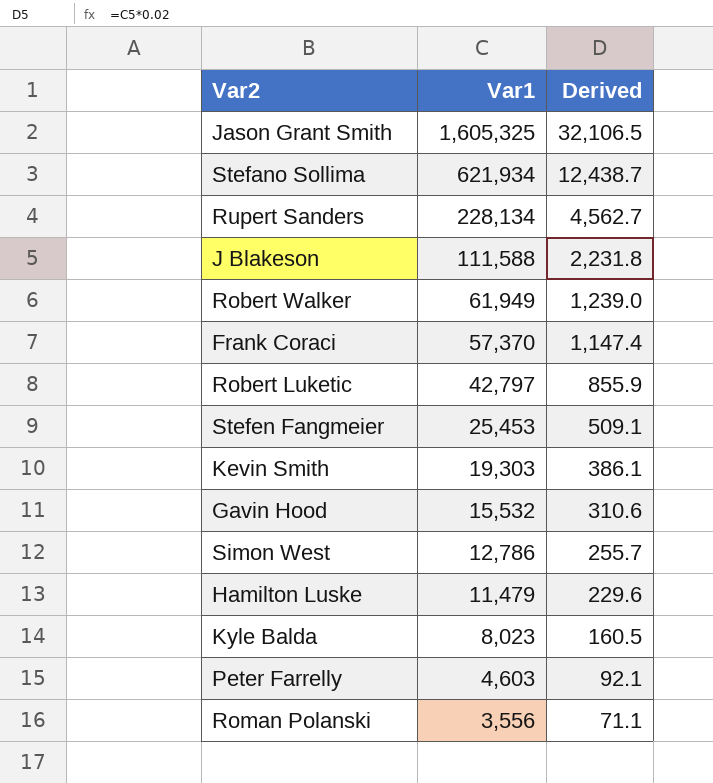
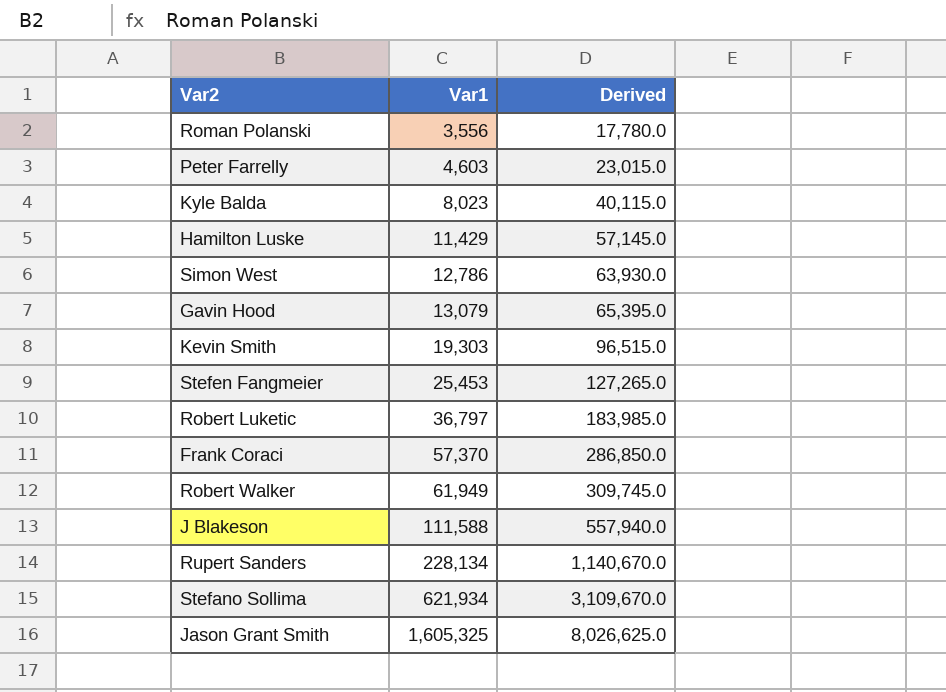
row order: Var1 descending -> Var1 ascending
column Derived | formula: [Var1] * 0.02 -> [Var1] * 5
Hamilton Luske | Var1: 11,479 -> 11,429
Gavin Hood | Var1: 15,532 -> 13,079
Robert Luketic | Var1: 42,797 -> 36,797

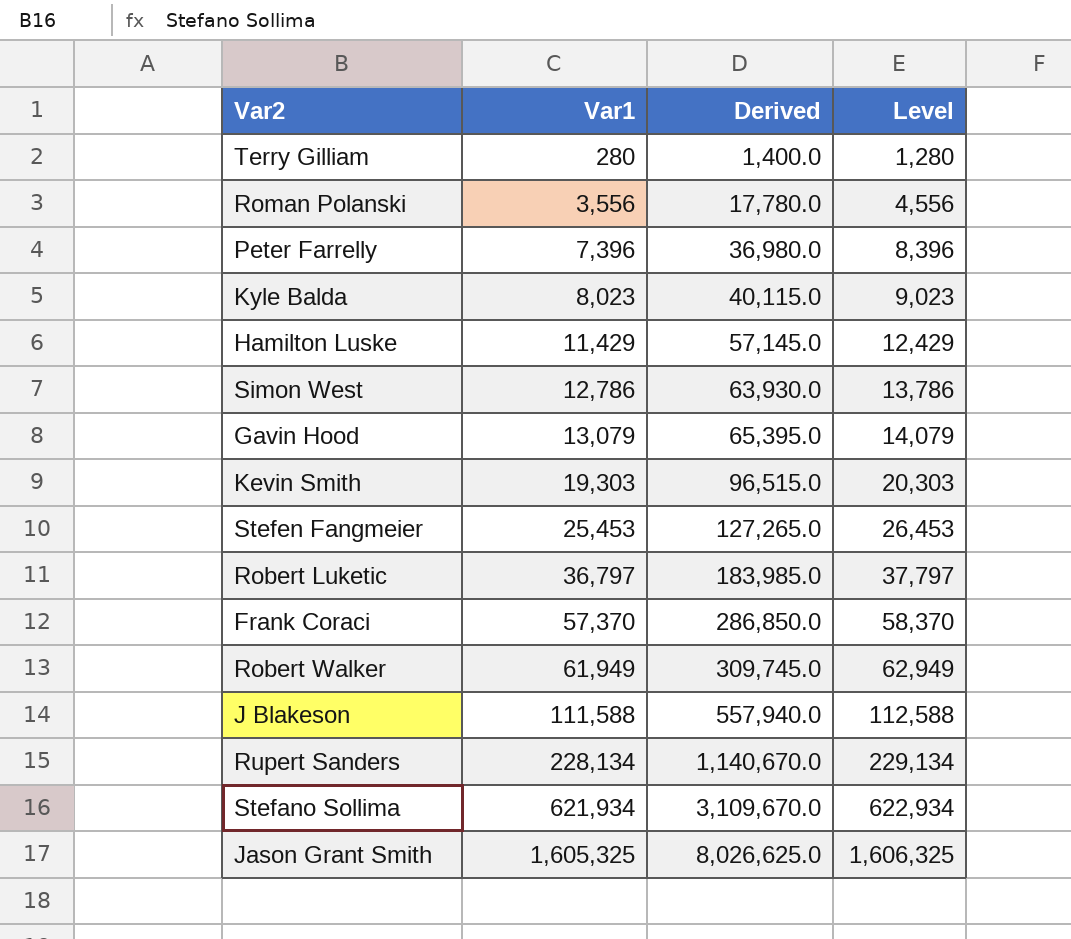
column Level | formula: none -> [Var1] + 1000
row Terry Gilliam: none -> 280 | 1,400.0 | 1,280
Peter Farrelly | Var1: 4,603 -> 7,396
Peter Farrelly | Derived: 23,015.0 -> 36,980.0

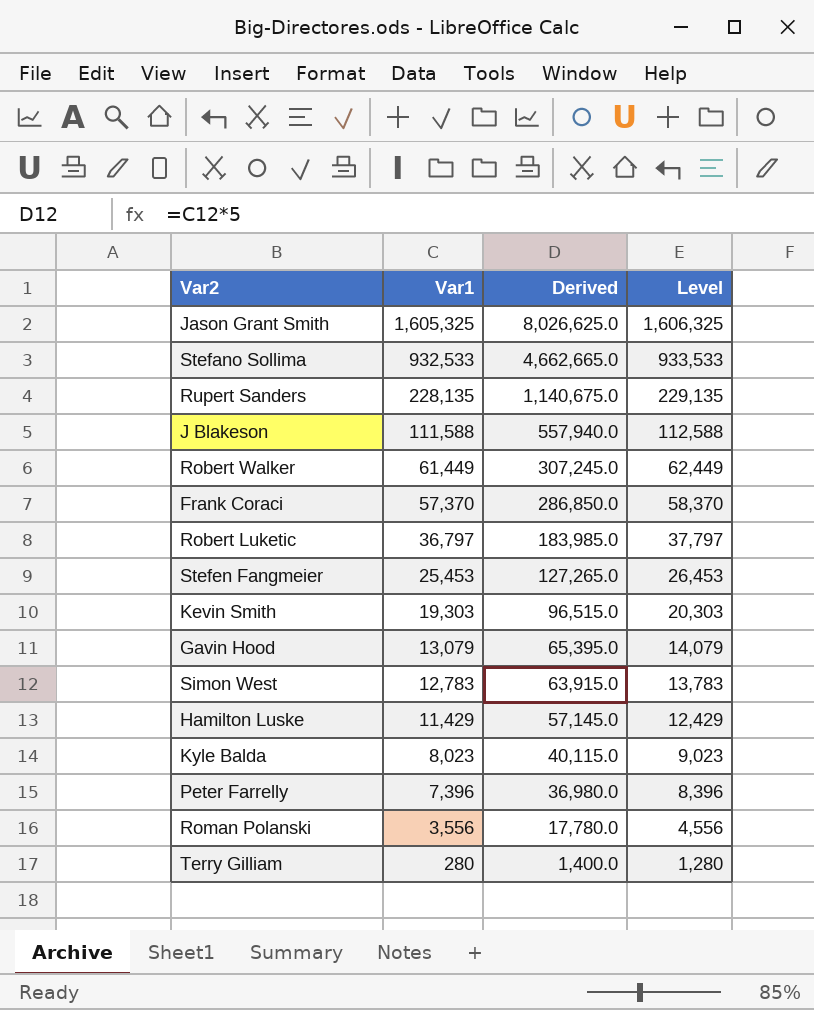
row order: Var1 ascending -> Var1 descending
Stefano Sollima | Var1: 621,934 -> 932,533
Stefano Sollima | Derived: 3,109,670.0 -> 4,662,665.0
Stefano Sollima | Level: 622,934 -> 933,533
Rupert Sanders | Var1: 228,134 -> 228,135
Rupert Sanders | Derived: 1,140,670.0 -> 1,140,675.0
Rupert Sanders | Level: 229,134 -> 229,135
Robert Walker | Var1: 61,949 -> 61,449
Robert Walker | Derived: 309,745.0 -> 307,245.0
Robert Walker | Level: 62,949 -> 62,449
Simon West | Var1: 12,786 -> 12,783
Simon West | Derived: 63,930.0 -> 63,915.0
Simon West | Level: 13,786 -> 13,783

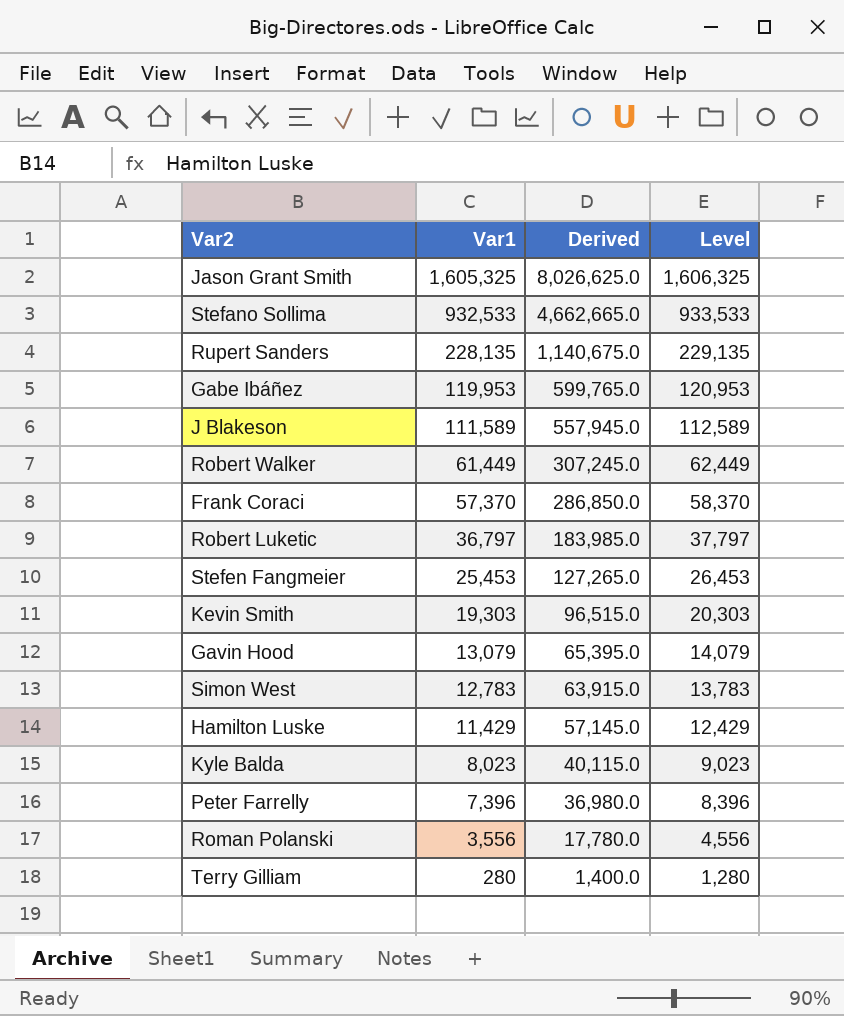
row Gabe Ibáñez: none -> 119,953 | 599,765.0 | 120,953
J Blakeson | Var1: 111,588 -> 111,589
J Blakeson | Derived: 557,940.0 -> 557,945.0
J Blakeson | Level: 112,588 -> 112,589

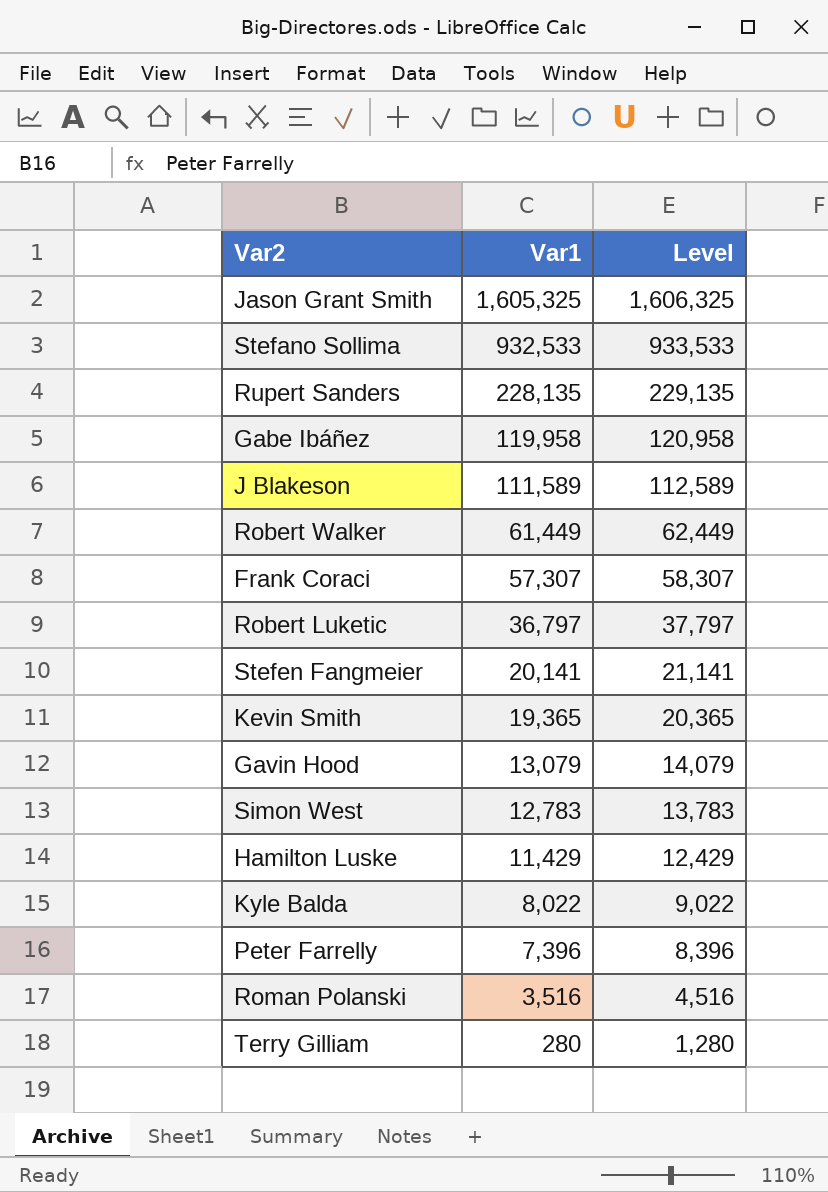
column Derived | formula: [Var1] * 5 -> none
Gabe Ibáñez | Var1: 119,953 -> 119,958
Gabe Ibáñez | Level: 120,953 -> 120,958
Frank Coraci | Var1: 57,370 -> 57,307
Frank Coraci | Level: 58,370 -> 58,307
Stefen Fangmeier | Var1: 25,453 -> 20,141
Stefen Fangmeier | Level: 26,453 -> 21,141
Kevin Smith | Var1: 19,303 -> 19,365
Kevin Smith | Level: 20,303 -> 20,365
Kyle Balda | Var1: 8,023 -> 8,022
Kyle Balda | Level: 9,023 -> 9,022
Roman Polanski | Var1: 3,556 -> 3,516
Roman Polanski | Level: 4,556 -> 4,516

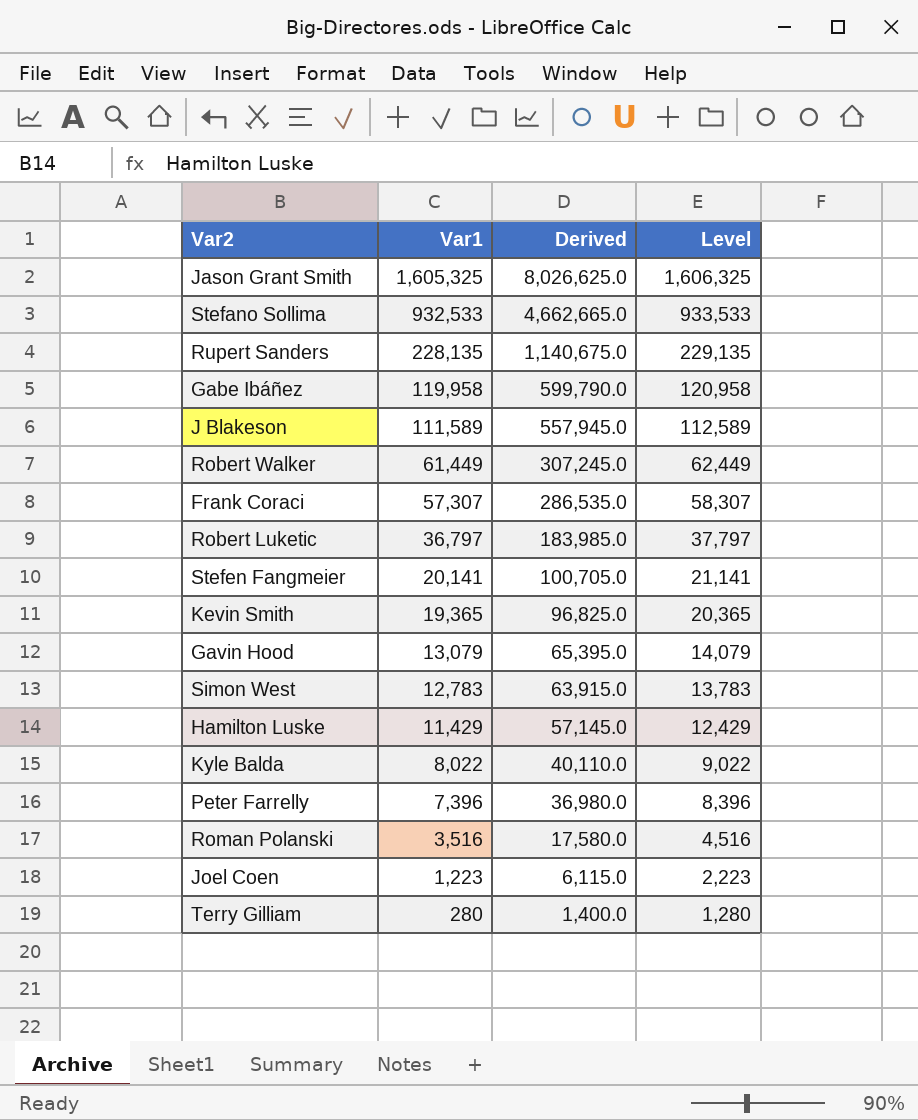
column Derived | formula: none -> [Var1] * 5
row Joel Coen: none -> 1,223 | 6,115.0 | 2,223

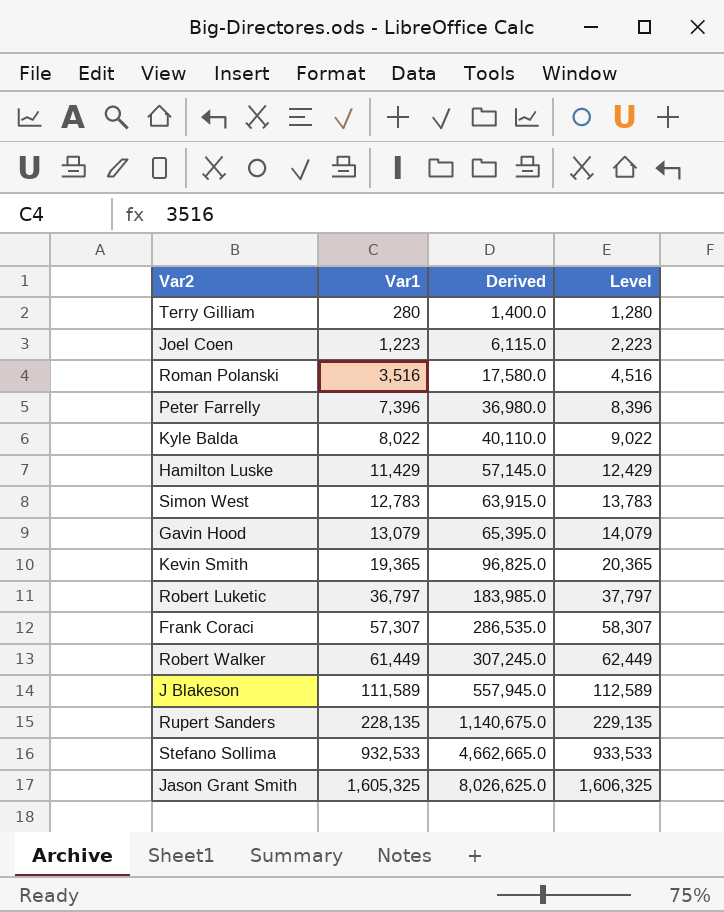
row order: Var1 descending -> Var1 ascending
row Gabe Ibáñez: 119,958 | 599,790.0 | 120,958 -> none
row Stefen Fangmeier: 20,141 | 100,705.0 | 21,141 -> none

